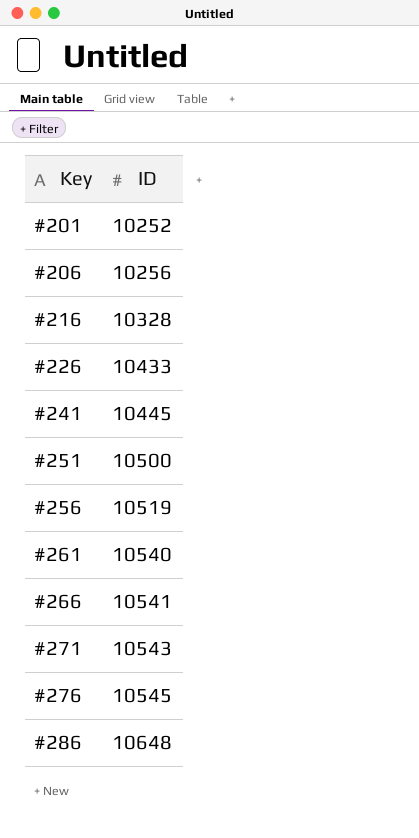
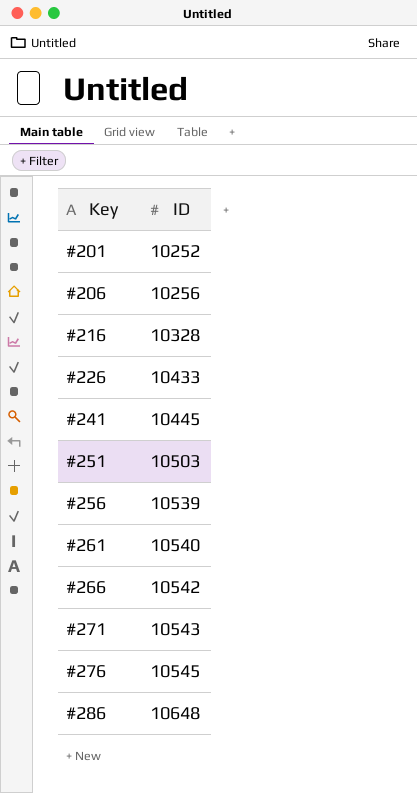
#251 | ID: 10500 -> 10503
#256 | ID: 10519 -> 10539
#266 | ID: 10541 -> 10542

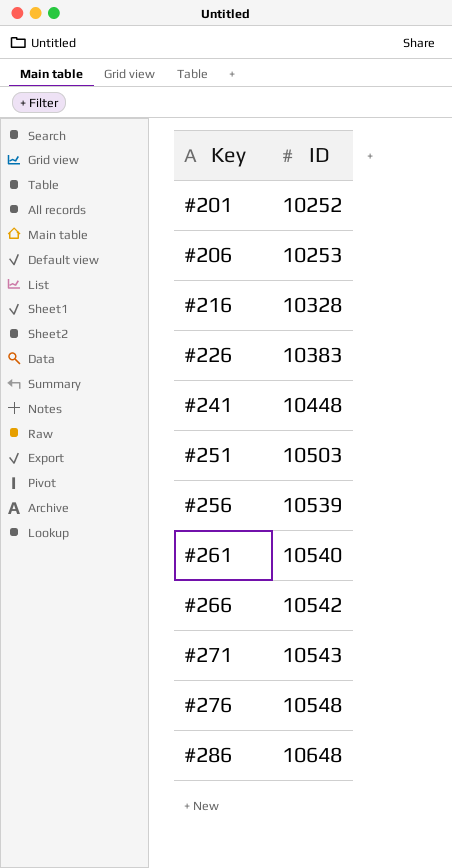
#206 | ID: 10256 -> 10253
#226 | ID: 10433 -> 10383
#241 | ID: 10445 -> 10448
#276 | ID: 10545 -> 10548

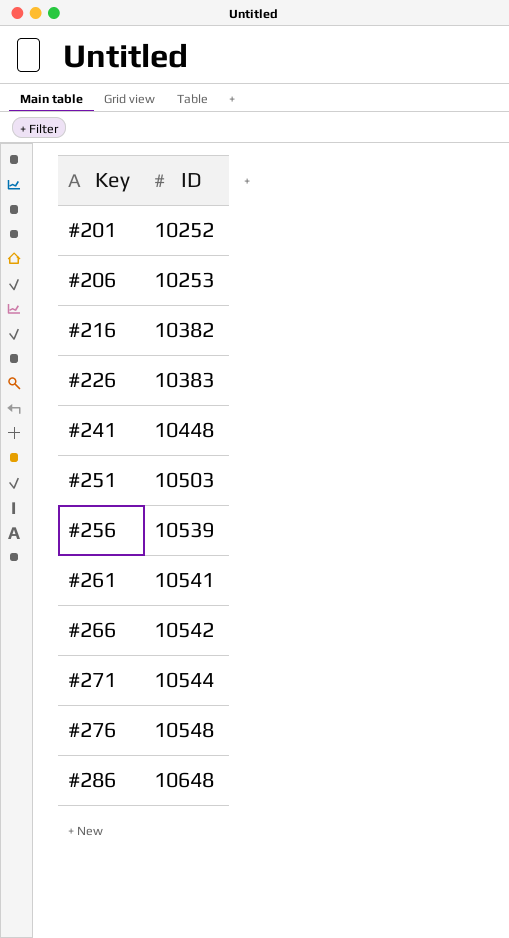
#216 | ID: 10328 -> 10382
#261 | ID: 10540 -> 10541
#271 | ID: 10543 -> 10544

